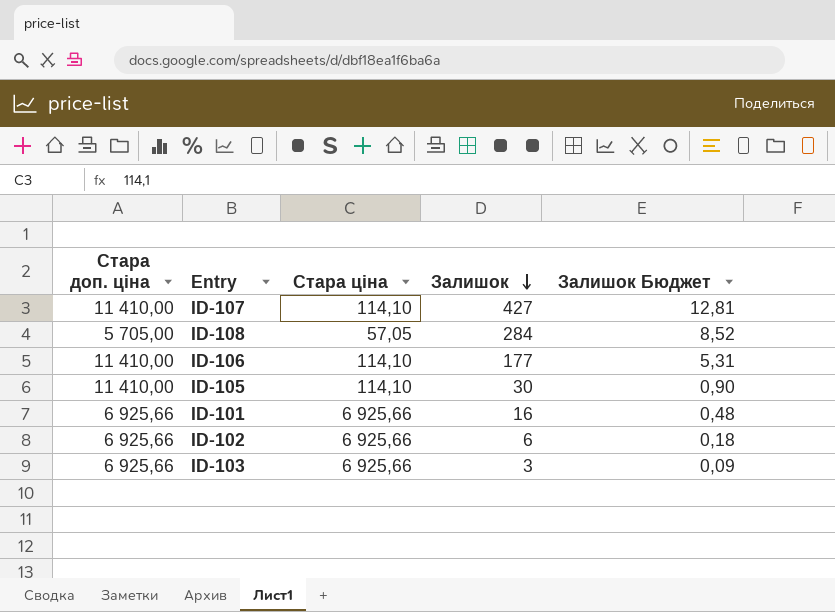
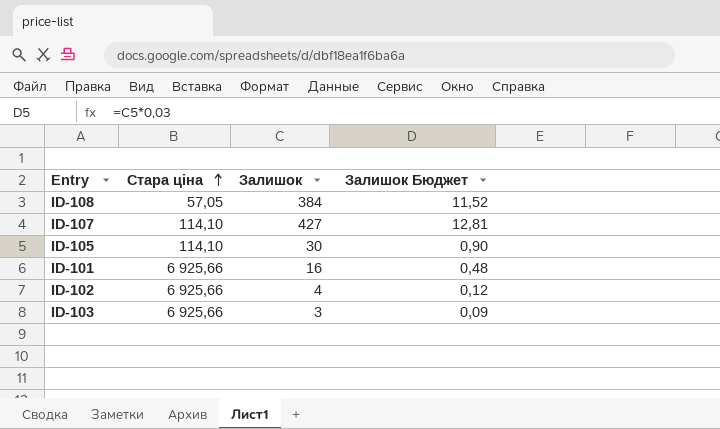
row order: Залишок descending -> Стара ціна ascending
column Стара доп. ціна | position: 1 -> none
row ID-106: 11 410,00 | 114,10 | 177 | 5,31 -> none
ID-108 | Залишок: 284 -> 384
ID-108 | Залишок Бюджет: 8,52 -> 11,52
ID-102 | Залишок: 6 -> 4
ID-102 | Залишок Бюджет: 0,18 -> 0,12

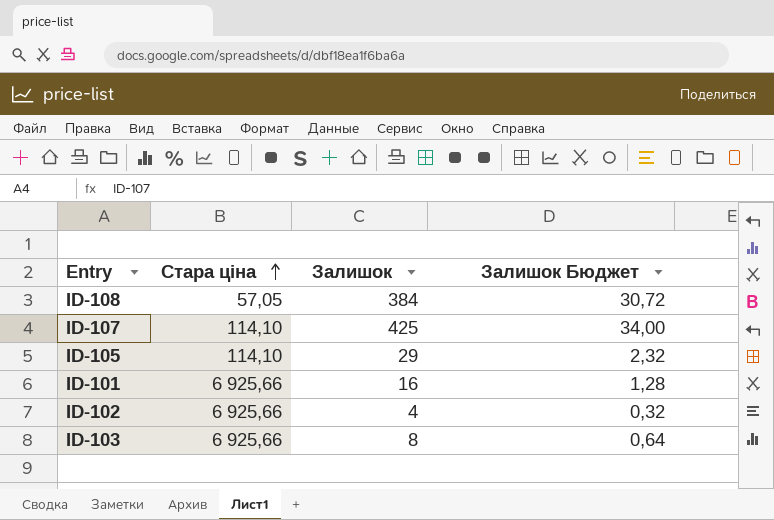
column Залишок Бюджет | formula: [Залишок] * 0,03 -> [Залишок] * 0,08
ID-107 | Залишок: 427 -> 425
ID-105 | Залишок: 30 -> 29
ID-103 | Залишок: 3 -> 8

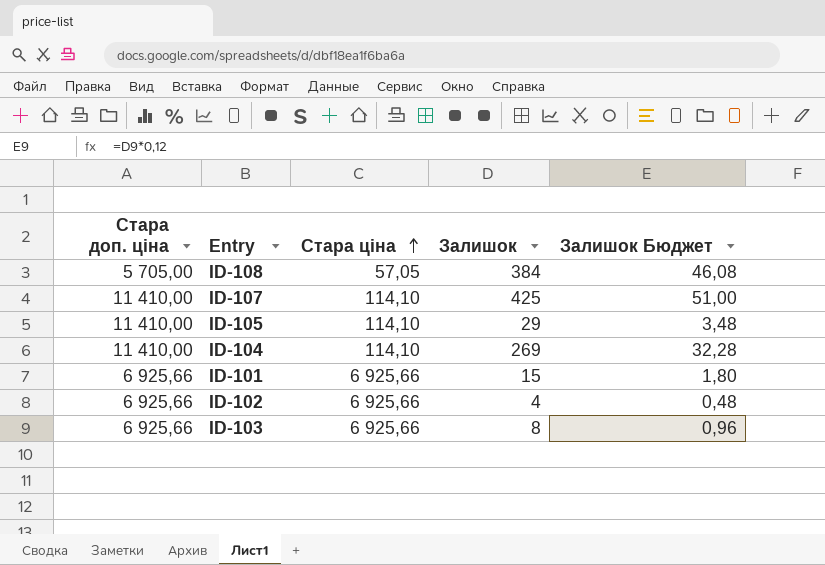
column Стара доп. ціна | position: none -> 1
column Залишок Бюджет | formula: [Залишок] * 0,08 -> [Залишок] * 0,12
row ID-104: none -> 11 410,00 | 114,10 | 269 | 32,28
ID-101 | Залишок: 16 -> 15

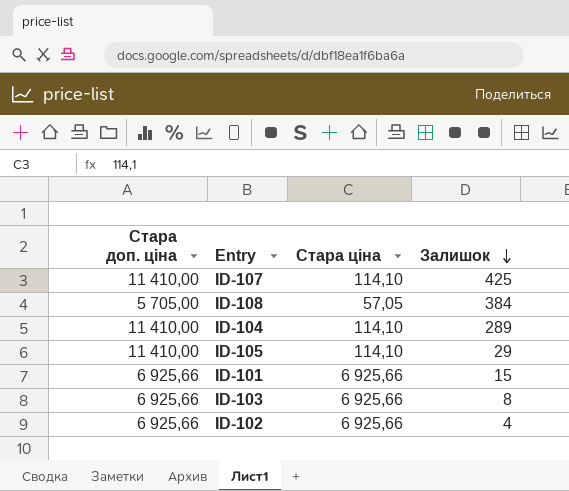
row order: Стара ціна ascending -> Залишок descending
column Залишок Бюджет | formula: [Залишок] * 0,12 -> none
ID-104 | Залишок: 269 -> 289

